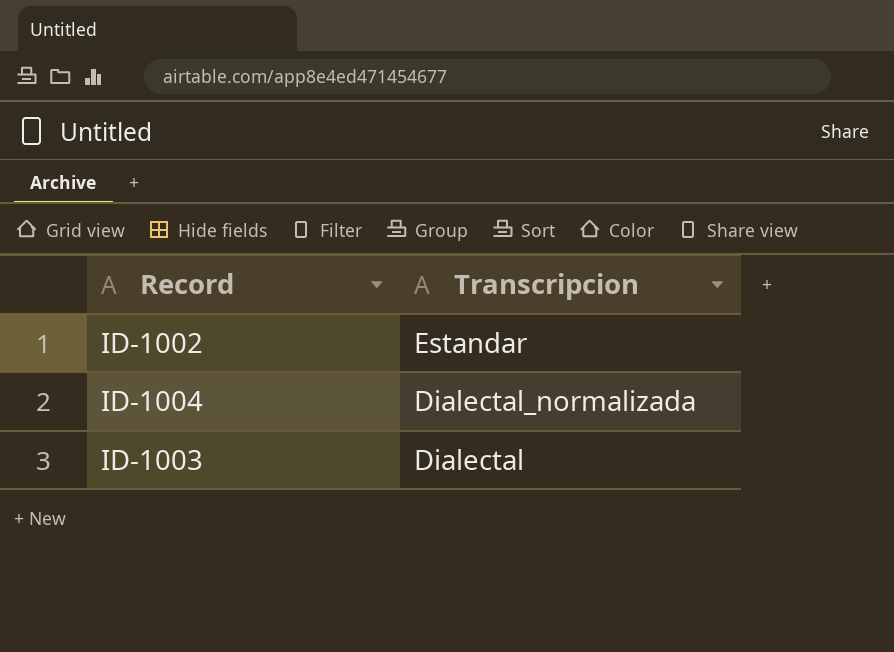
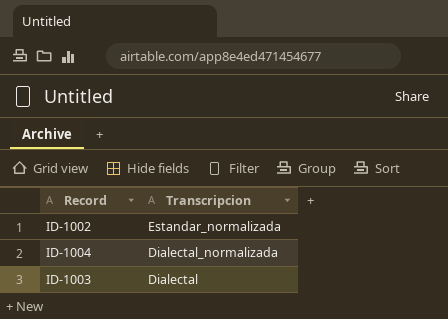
ID-1002 | Transcripcion: Estandar -> Estandar_normalizada

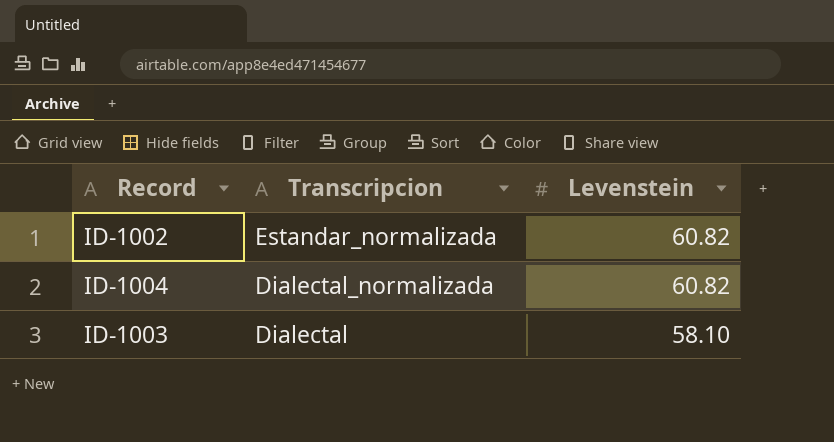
column Levenstein | position: none -> 3

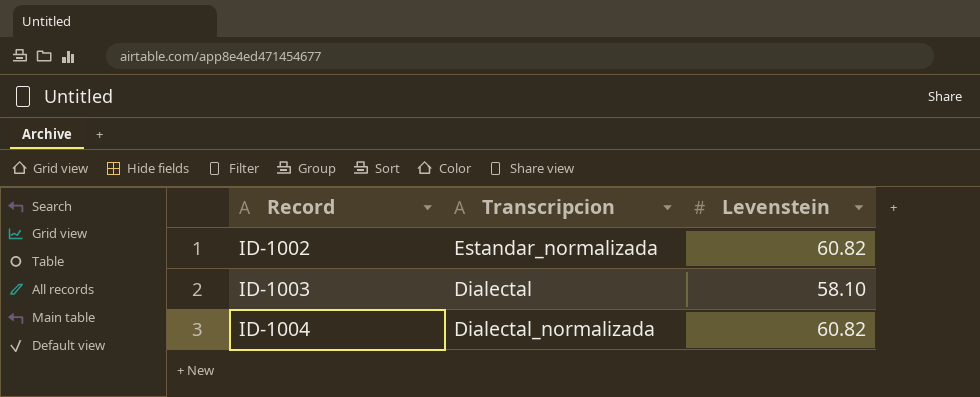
row order: Transcripcion descending -> Record ascending

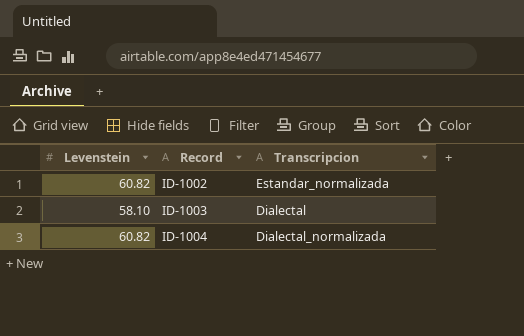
column Levenstein | position: 3 -> 1

